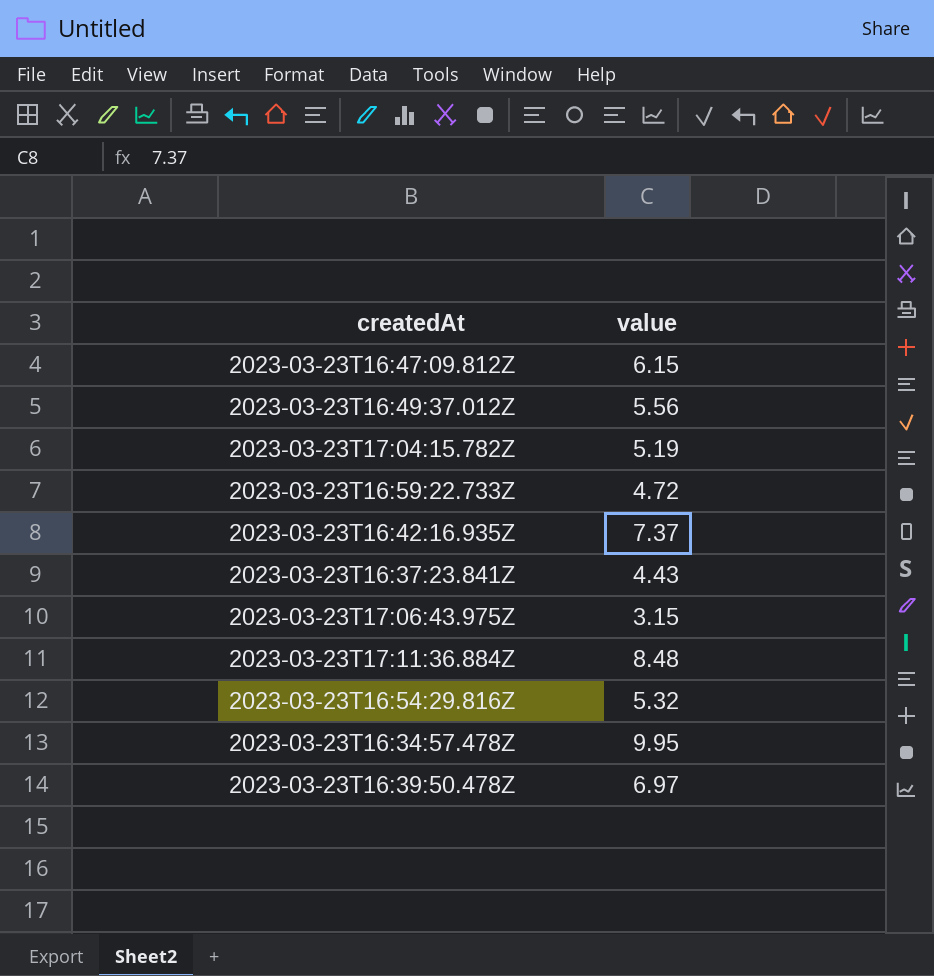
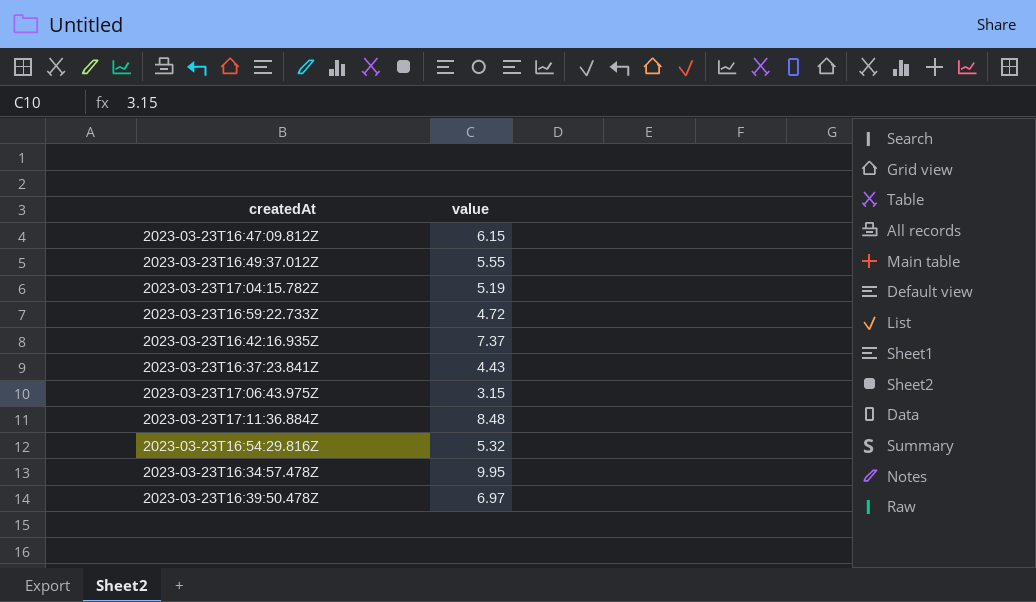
2023-03-23T16:49:37.012Z | value: 5.56 -> 5.55

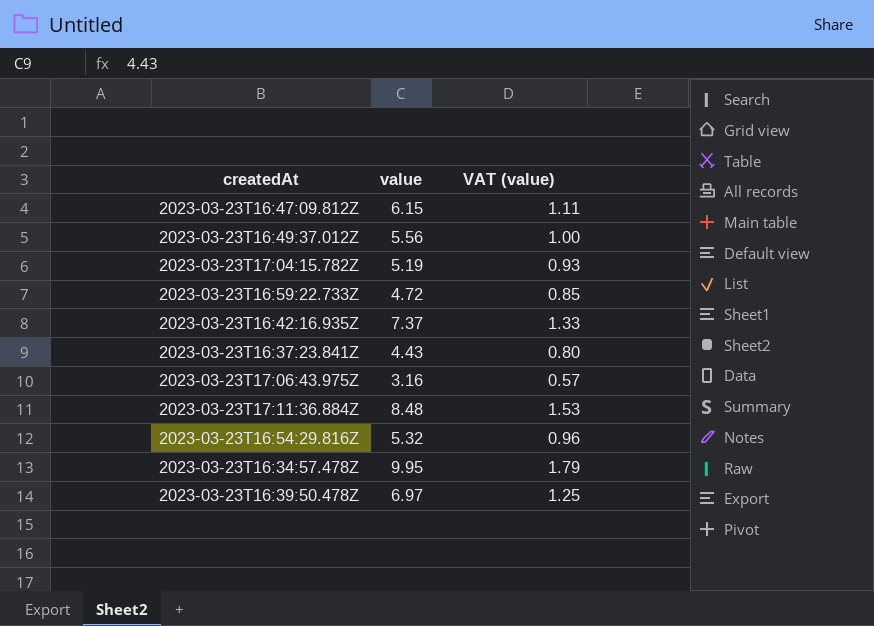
column VAT (value) | formula: none -> [value] * 0.18
2023-03-23T16:49:37.012Z | value: 5.55 -> 5.56
2023-03-23T17:06:43.975Z | value: 3.15 -> 3.16

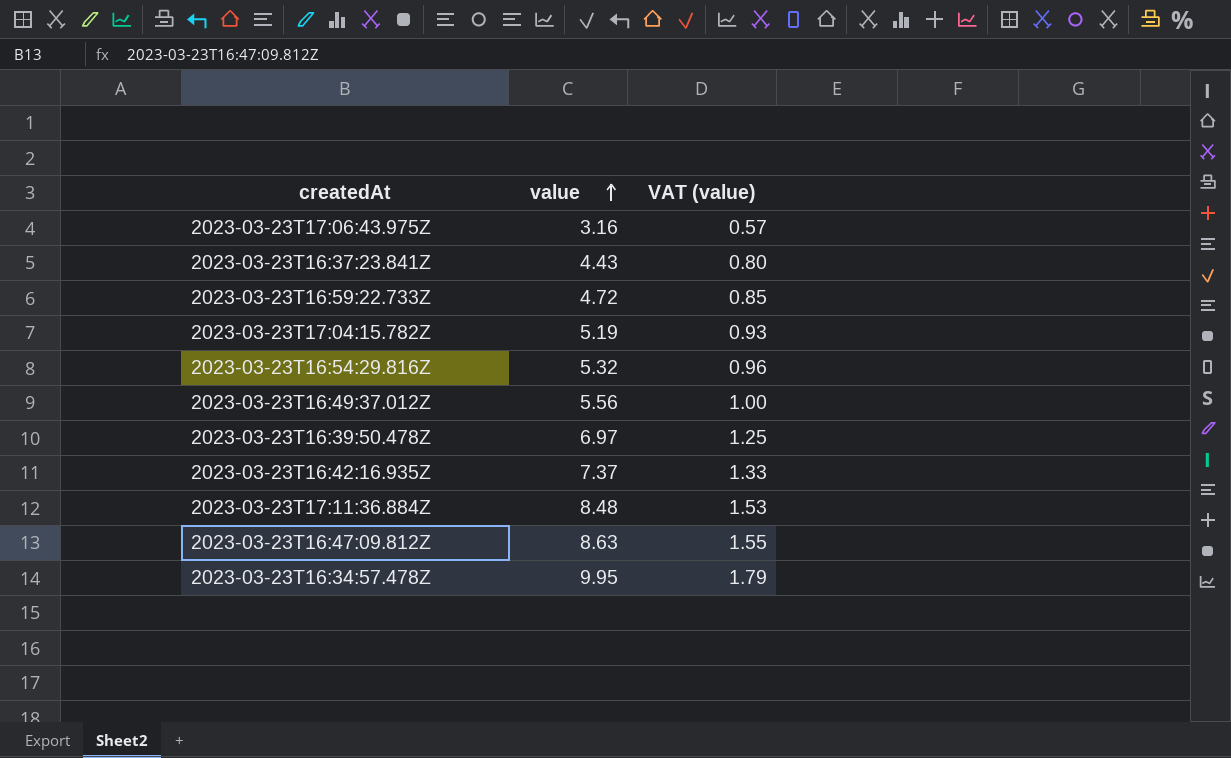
row order: none -> value ascending
2023-03-23T16:47:09.812Z | value: 6.15 -> 8.63
2023-03-23T16:47:09.812Z | VAT (value): 1.11 -> 1.55

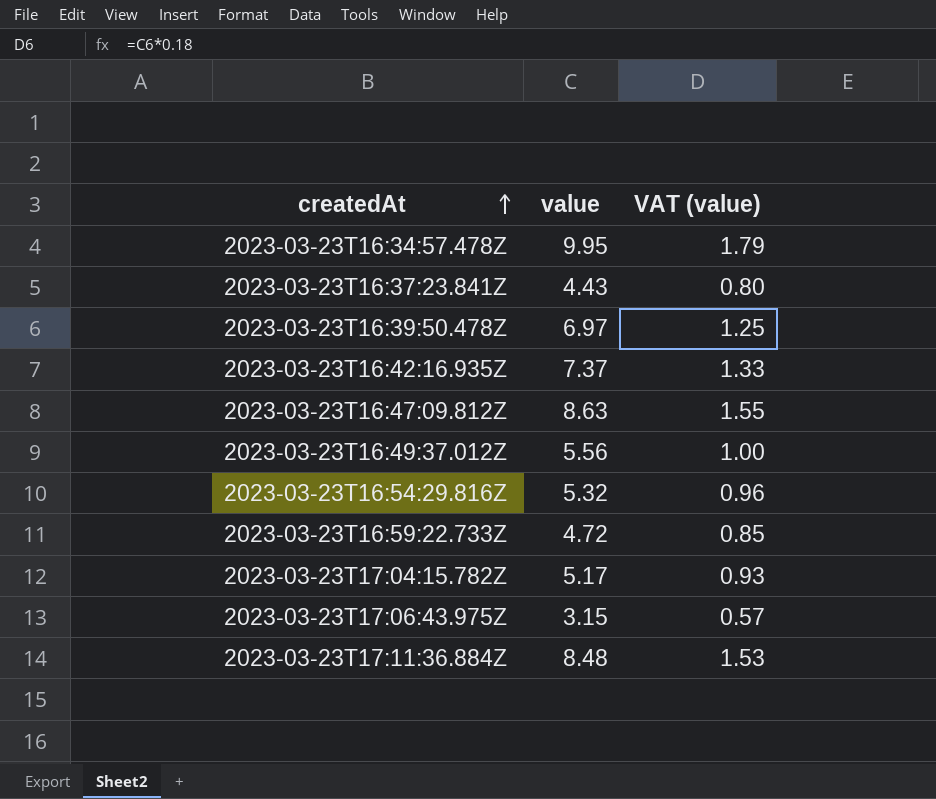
row order: value ascending -> createdAt ascending
2023-03-23T17:04:15.782Z | value: 5.19 -> 5.17
2023-03-23T17:06:43.975Z | value: 3.16 -> 3.15

